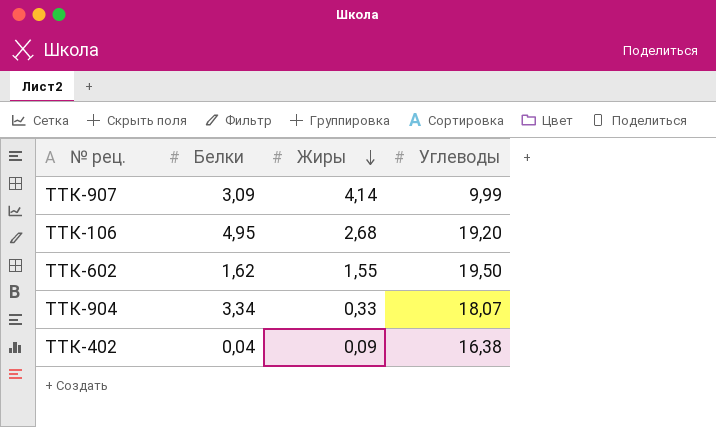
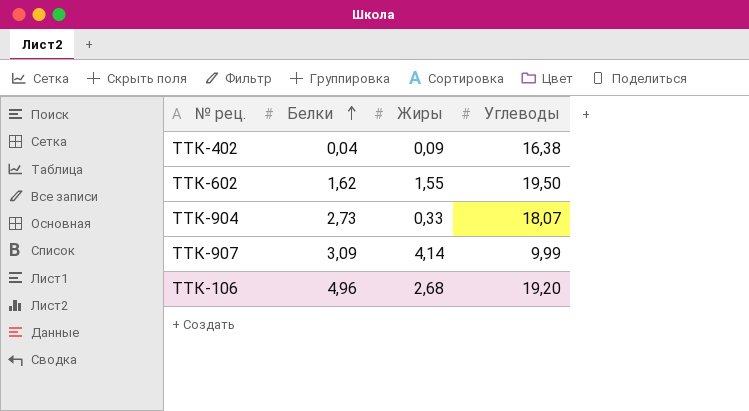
row order: Жиры descending -> Белки ascending
ТТК-904 | Белки: 3,34 -> 2,73
ТТК-106 | Белки: 4,95 -> 4,96

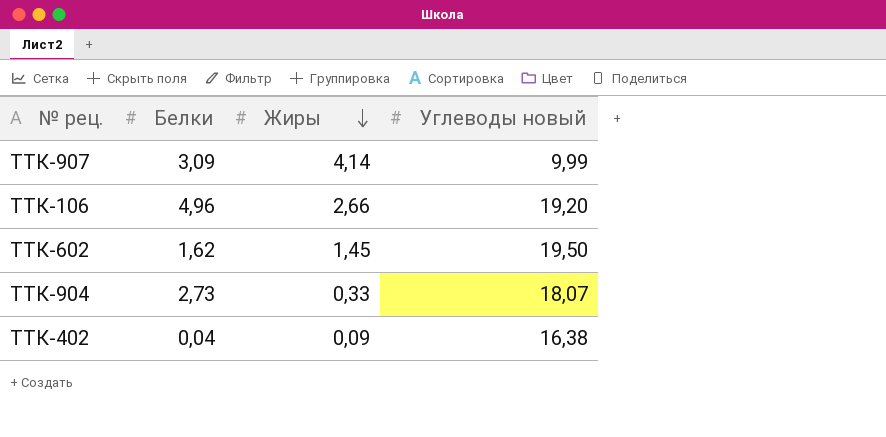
row order: Белки ascending -> Жиры descending
column name: Углеводы -> Углеводы новый
ТТК-106 | Жиры: 2,68 -> 2,66
ТТК-602 | Жиры: 1,55 -> 1,45

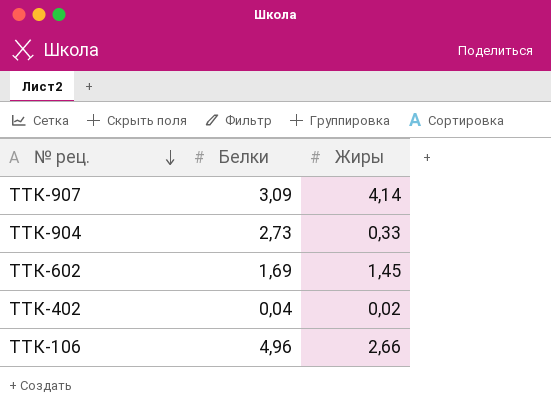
row order: Жиры descending -> № рец. descending
column Углеводы новый | position: 4 -> none
ТТК-602 | Белки: 1,62 -> 1,69
ТТК-402 | Жиры: 0,09 -> 0,02

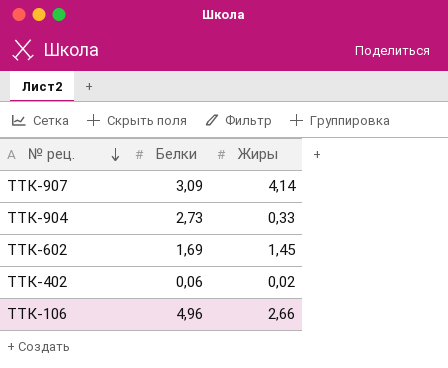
ТТК-402 | Белки: 0,04 -> 0,06

